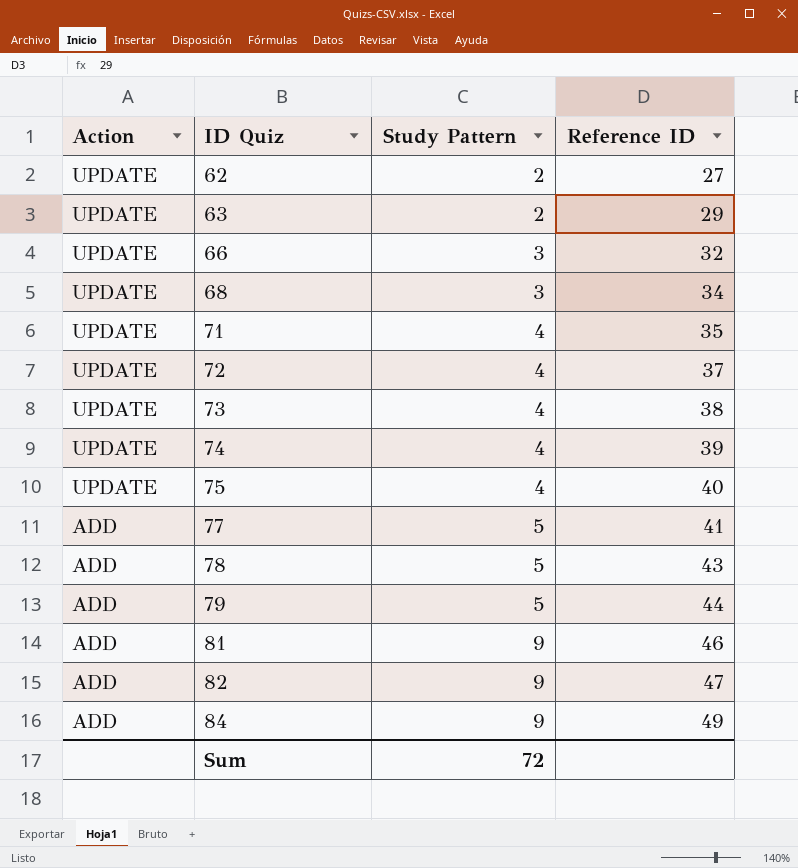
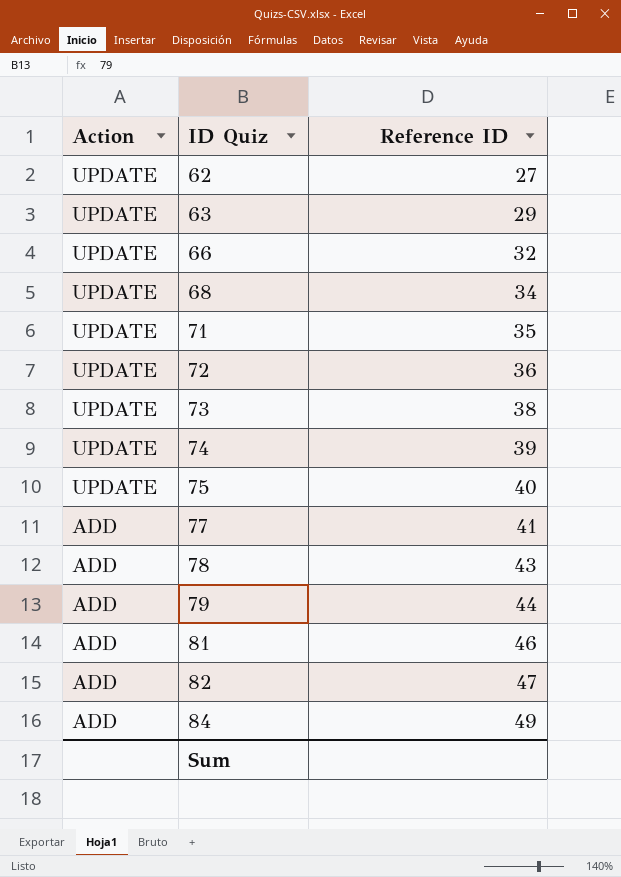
column Study Pattern | position: 3 -> none
72 | Reference ID: 37 -> 36

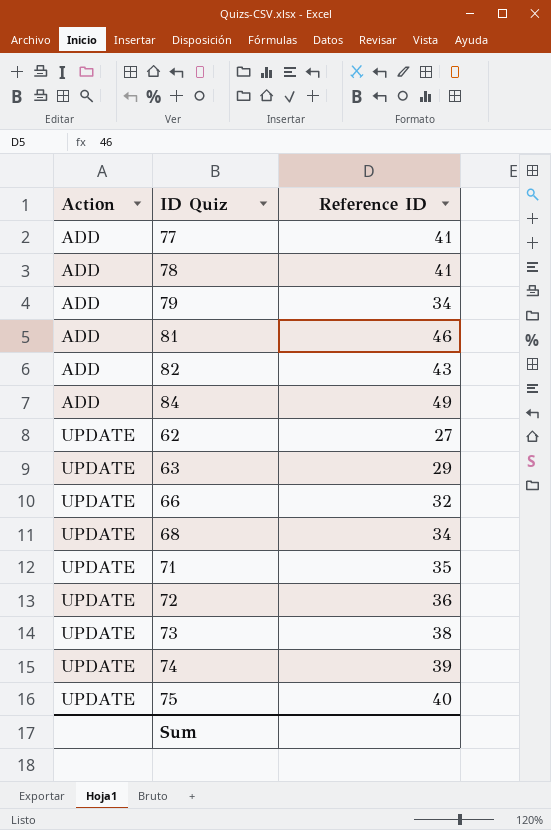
row order: Action descending -> Action ascending
78 | Reference ID: 43 -> 41
79 | Reference ID: 44 -> 34
82 | Reference ID: 47 -> 43

